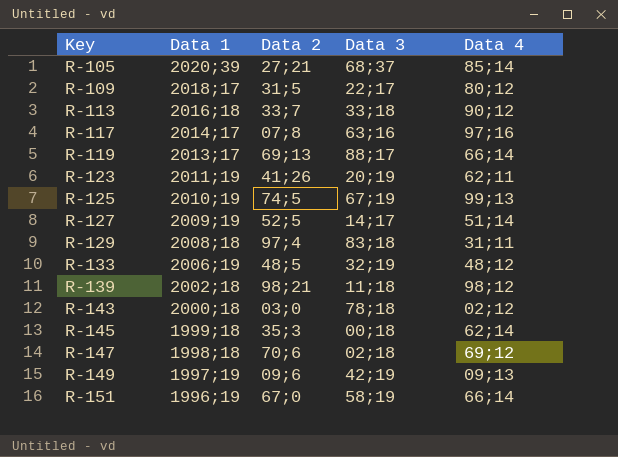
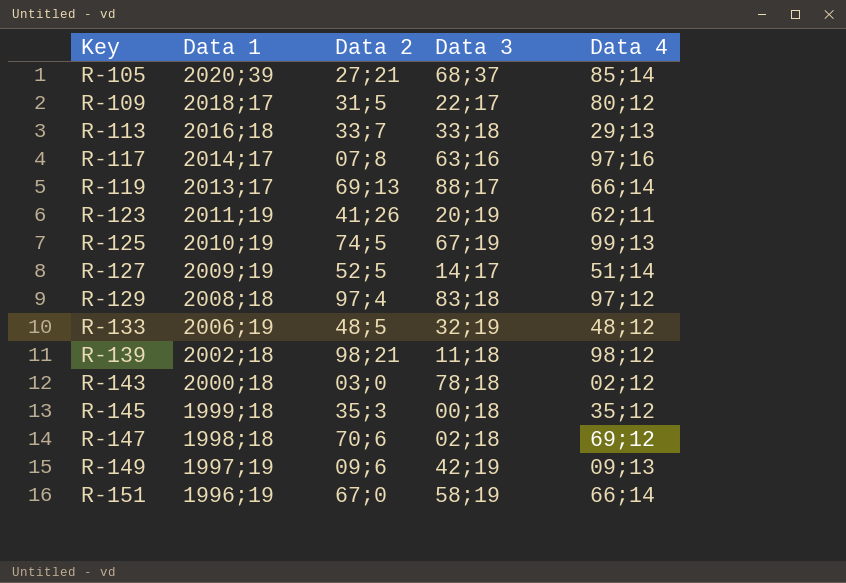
R-113 | Data 4: 90;12 -> 29;13
R-129 | Data 4: 31;11 -> 97;12
R-145 | Data 4: 62;14 -> 35;12

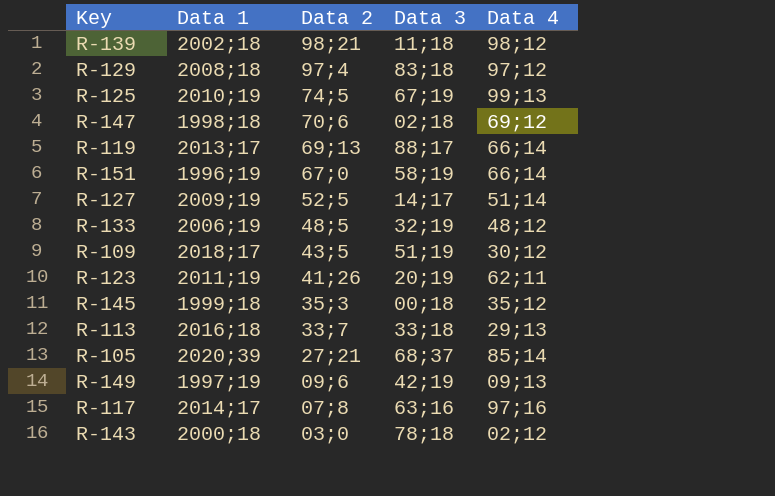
row order: Key ascending -> Data 2 descending
R-109 | Data 2: 31;5 -> 43;5
R-109 | Data 3: 22;17 -> 51;19
R-109 | Data 4: 80;12 -> 30;12

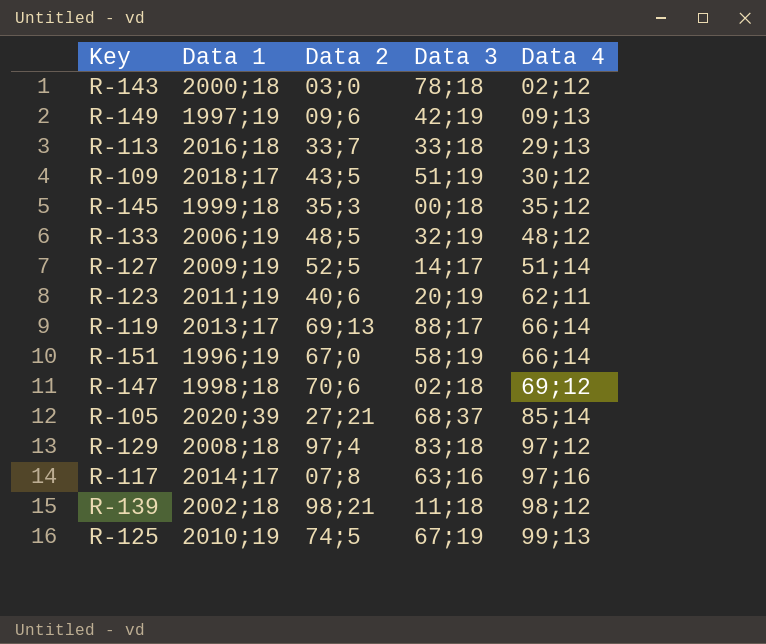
row order: Data 2 descending -> Data 4 ascending
R-123 | Data 2: 41;26 -> 40;6

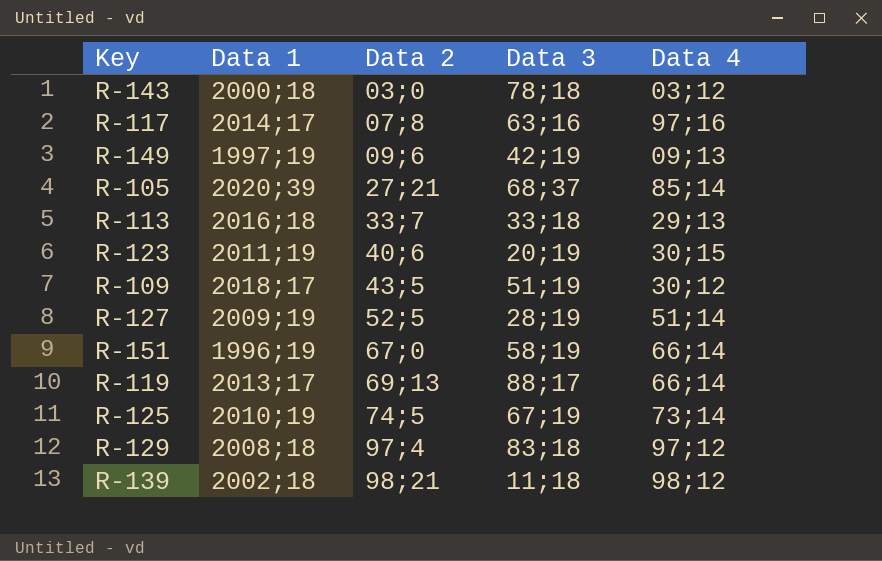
row order: Data 4 ascending -> Data 2 ascending
row R-145: 1999;18 | 35;3 | 00;18 | 35;12 -> none
row R-133: 2006;19 | 48;5 | 32;19 | 48;12 -> none
row R-147: 1998;18 | 70;6 | 02;18 | 69;12 -> none
R-143 | Data 4: 02;12 -> 03;12
R-123 | Data 4: 62;11 -> 30;15
R-127 | Data 3: 14;17 -> 28;19
R-125 | Data 4: 99;13 -> 73;14

